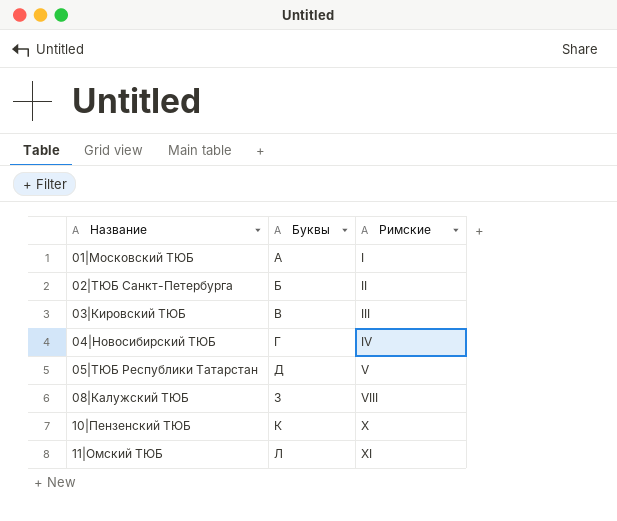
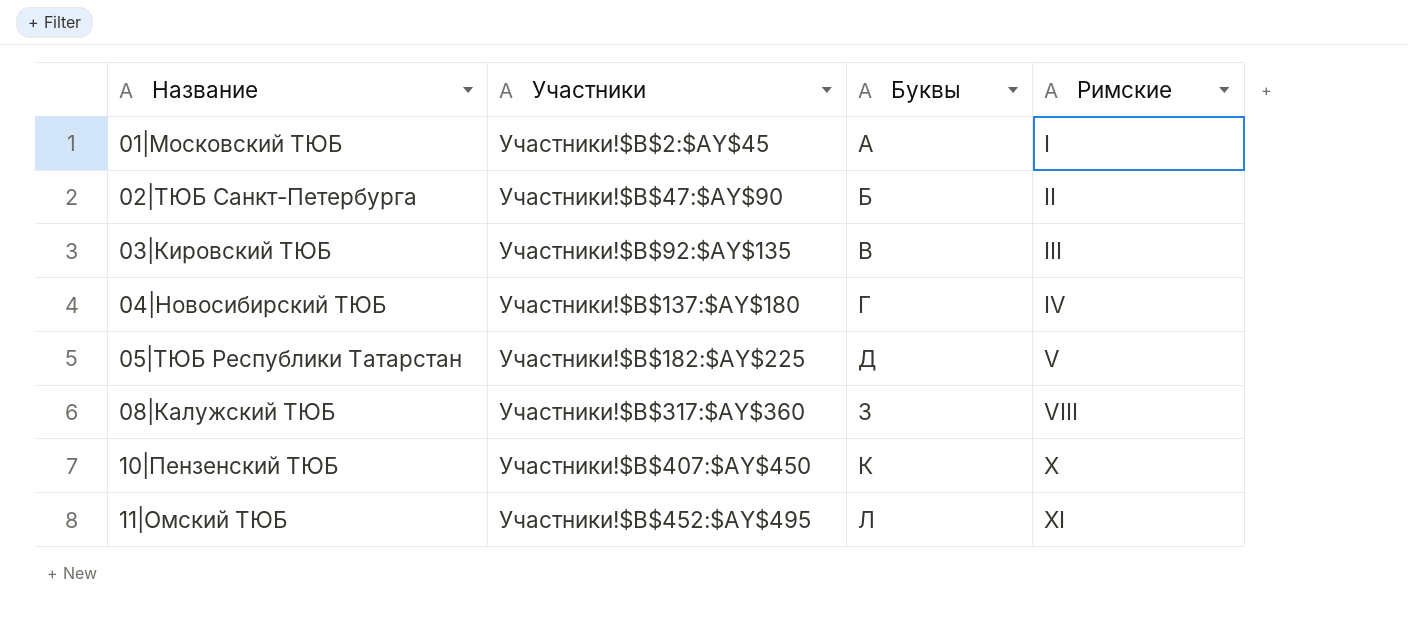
column Участники | position: none -> 2

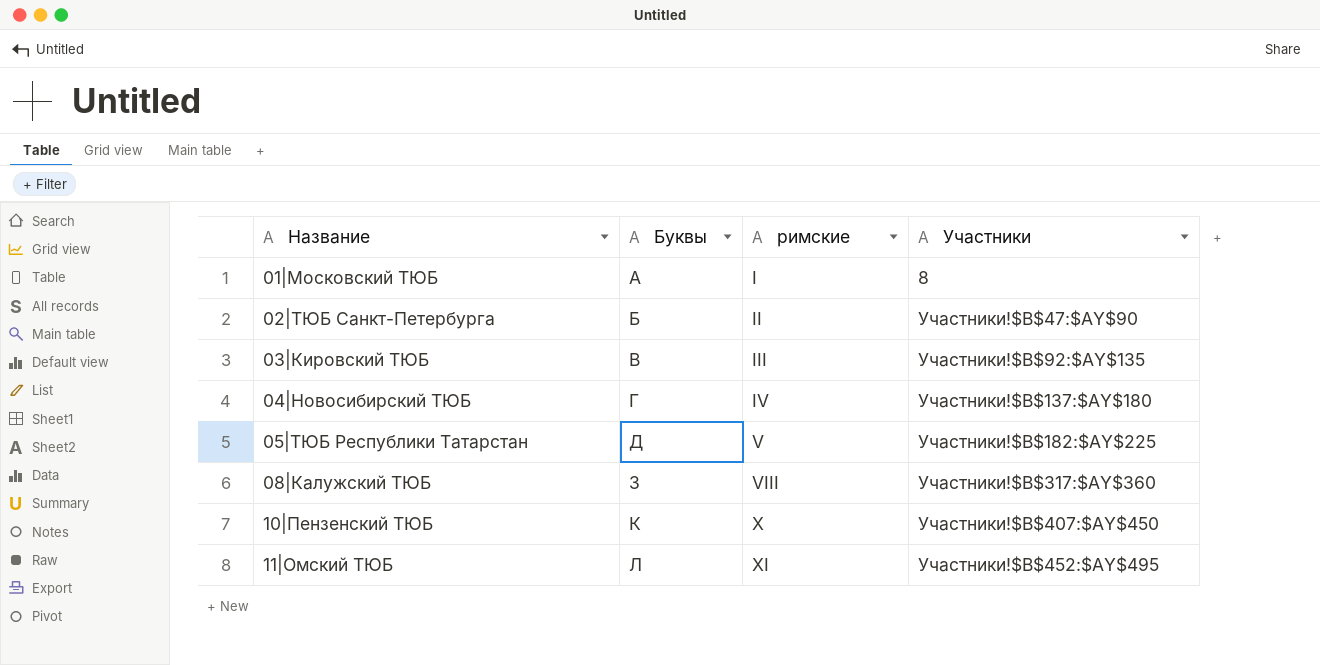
column name: Римские -> римские
column Участники | position: 2 -> 4
01|Московский ТЮБ | Участники: Участники!$B$2:$AY$45 -> 8

